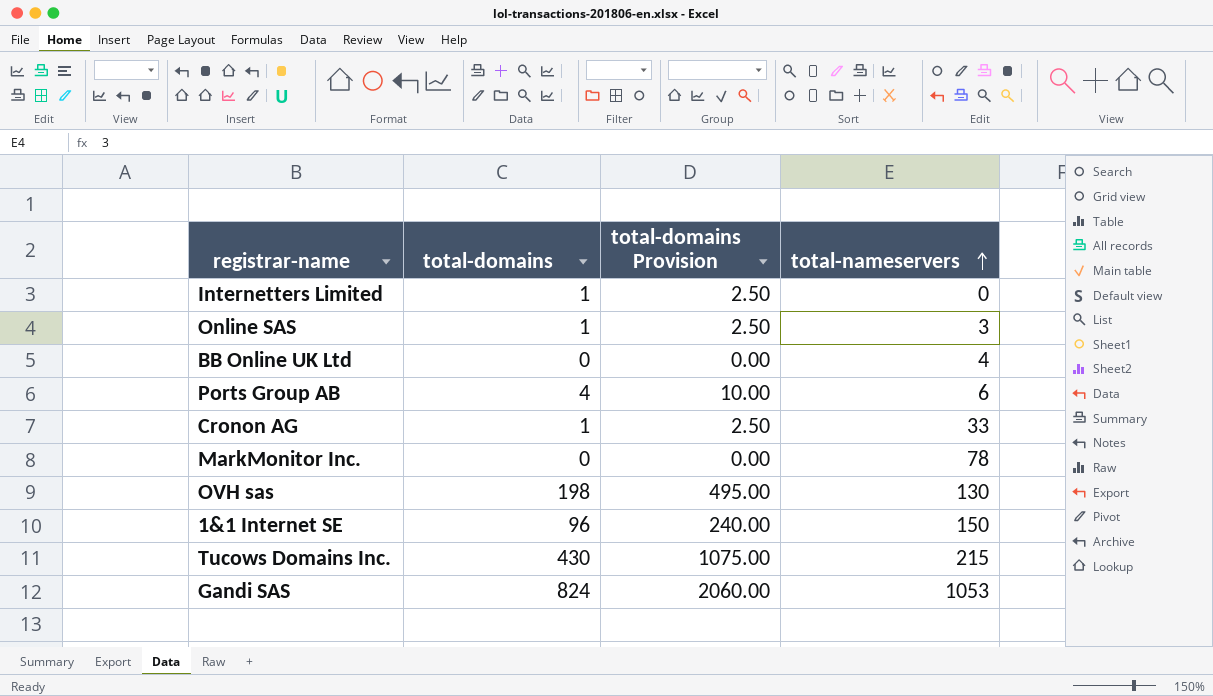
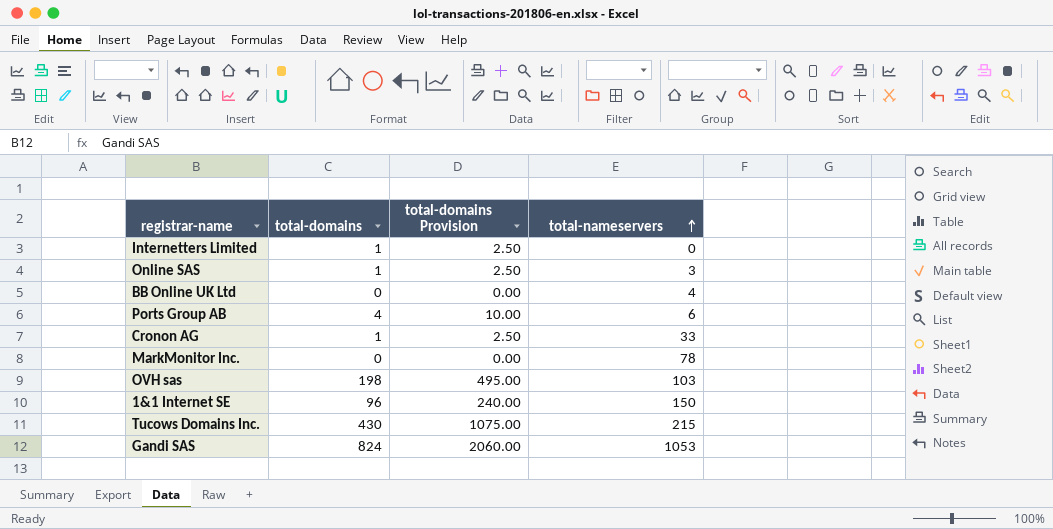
OVH sas | total-nameservers: 130 -> 103

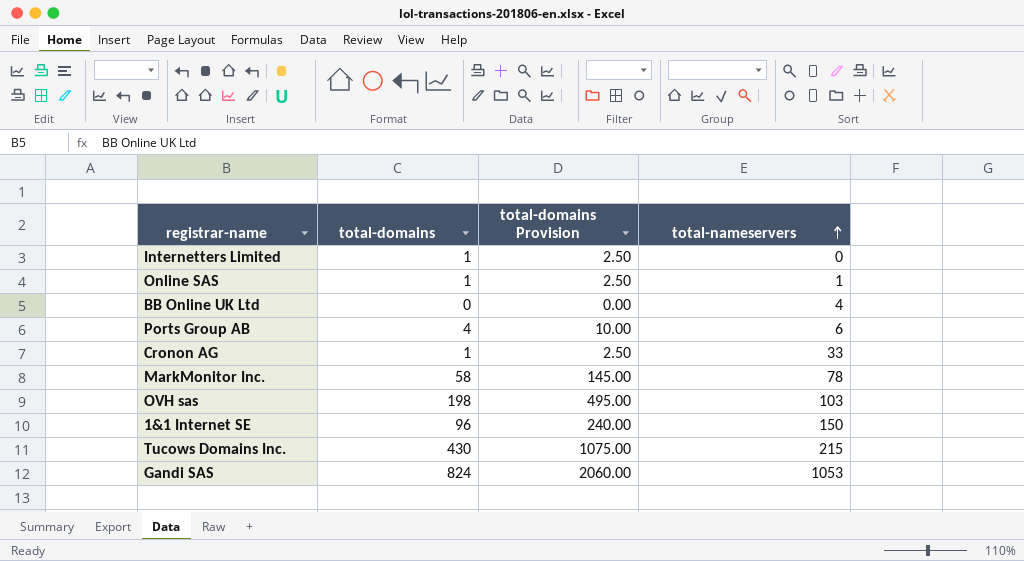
Online SAS | total-nameservers: 3 -> 1
MarkMonitor Inc. | total-domains: 0 -> 58
MarkMonitor Inc. | total-domains Provision: 0.00 -> 145.00

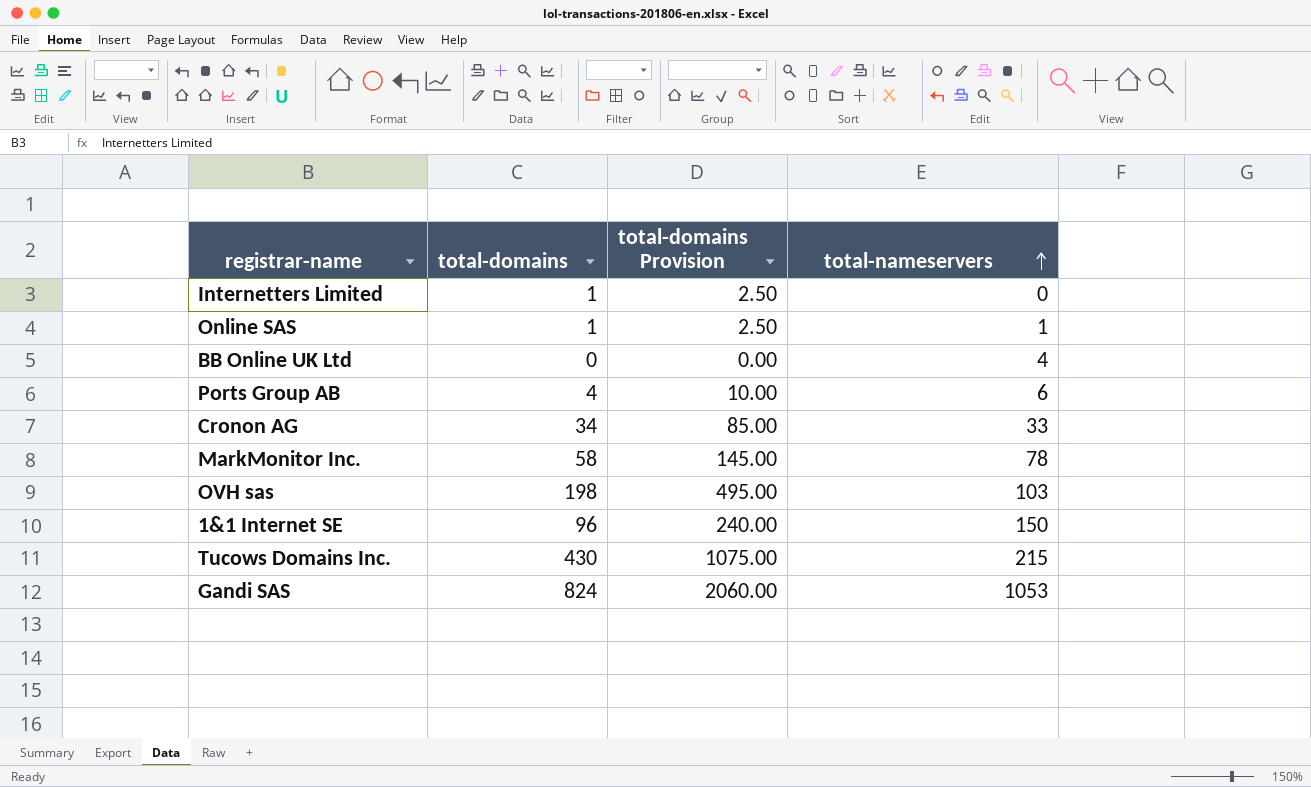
Cronon AG | total-domains: 1 -> 34
Cronon AG | total-domains Provision: 2.50 -> 85.00

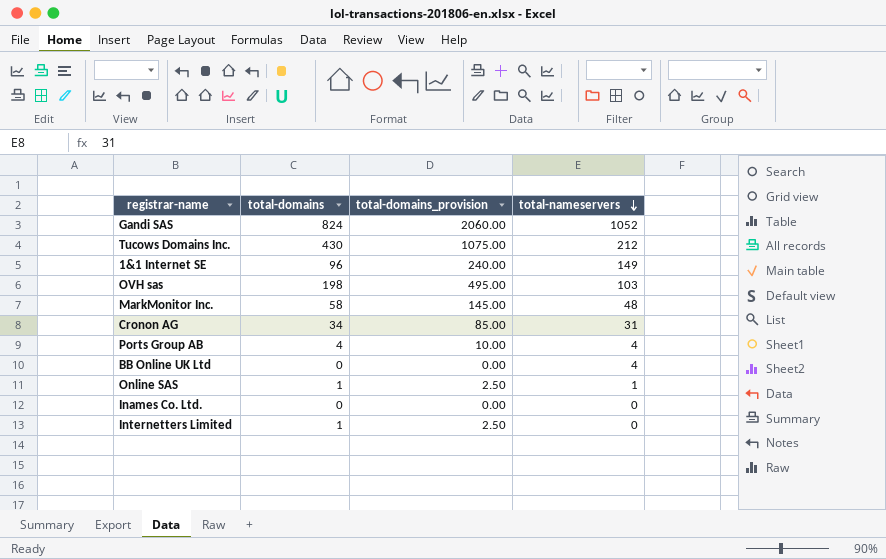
row order: total-nameservers ascending -> total-nameservers descending
column name: total-domains Provision -> total-domains_provision
Gandi SAS | total-nameservers: 1053 -> 1052
Tucows Domains Inc. | total-nameservers: 215 -> 212
1&1 Internet SE | total-nameservers: 150 -> 149
MarkMonitor Inc. | total-nameservers: 78 -> 48
Cronon AG | total-nameservers: 33 -> 31
Ports Group AB | total-nameservers: 6 -> 4
row Inames Co. Ltd.: none -> 0 | 0.00 | 0

